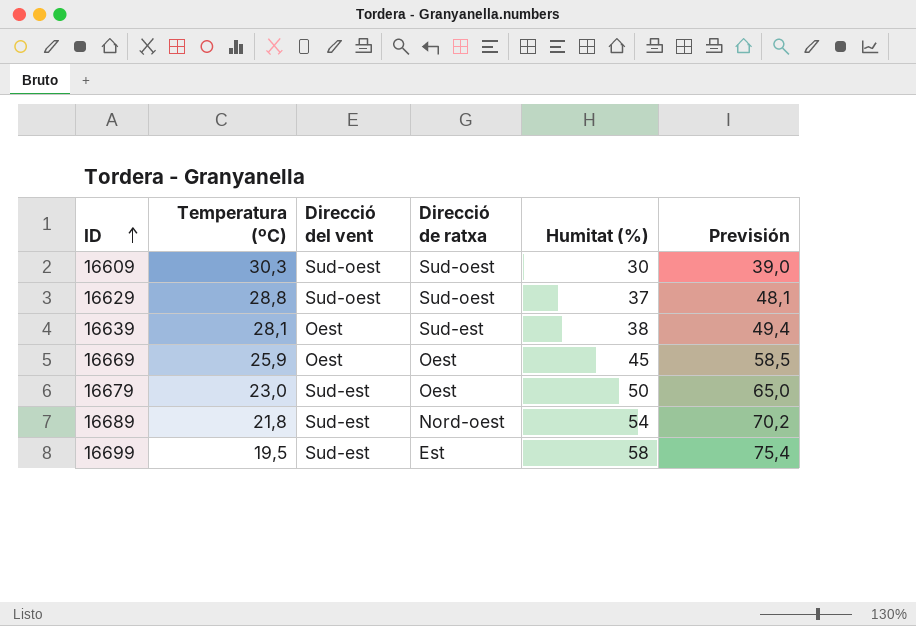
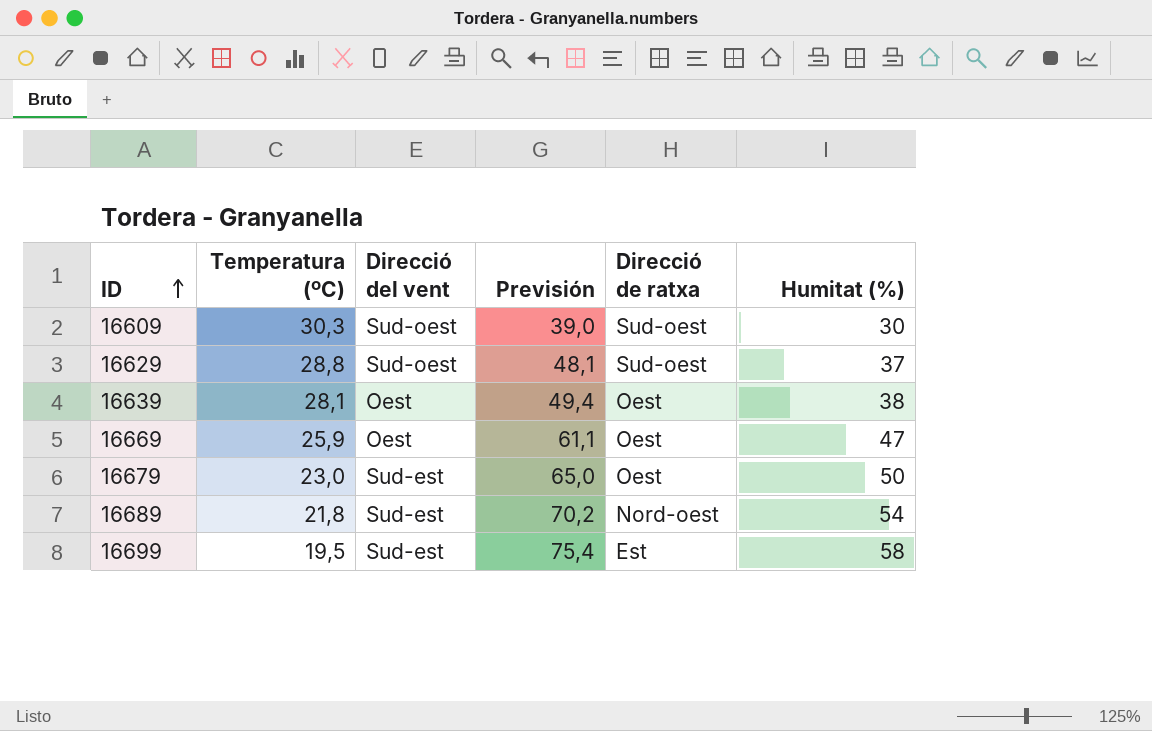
column Previsión | position: 6 -> 4
16639 | Direcció de ratxa: Sud-est -> Oest
16669 | Previsión: 58,5 -> 61,1
16669 | Humitat (%): 45 -> 47

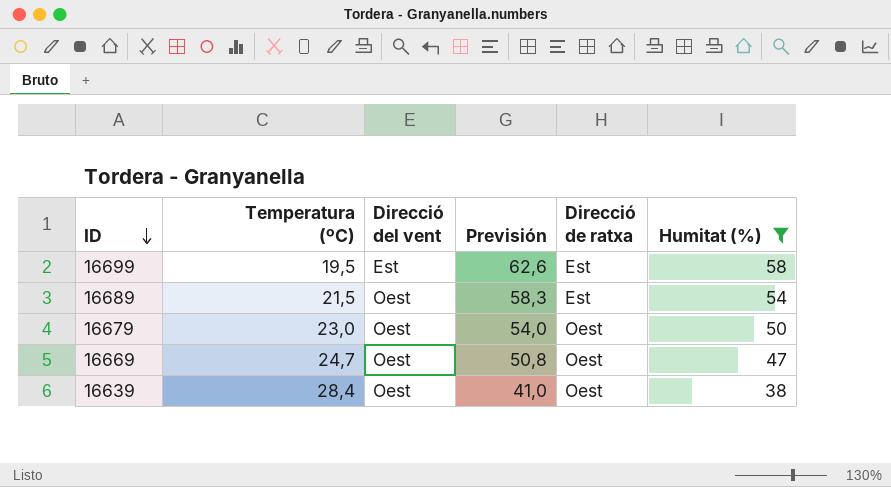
filter: none -> Humitat (%) >= 38
row order: ID ascending -> ID descending
column Previsión | formula: [Humitat (%)] * 1,3 -> [Humitat (%)] * 1,08
16699 | Direcció del vent: Sud-est -> Est
16689 | Temperatura (ºC): 21,8 -> 21,5
16689 | Direcció del vent: Sud-est -> Oest
16689 | Direcció de ratxa: Nord-oest -> Est
16679 | Direcció del vent: Sud-est -> Oest
16669 | Temperatura (ºC): 25,9 -> 24,7
16639 | Temperatura (ºC): 28,1 -> 28,4

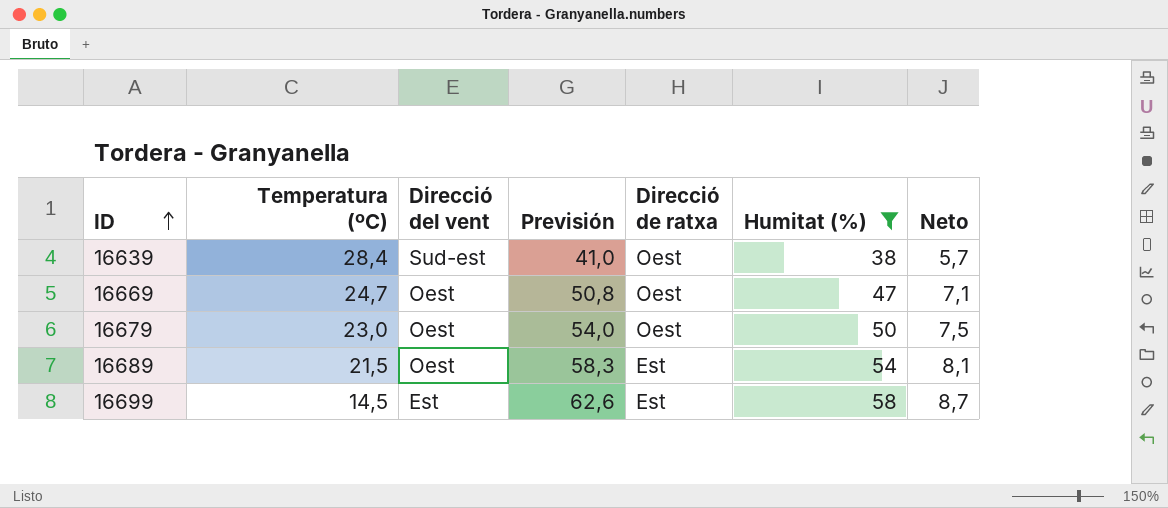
row order: ID descending -> ID ascending
column Neto | formula: none -> [Humitat (%)] * 0,15
16639 | Direcció del vent: Oest -> Sud-est
16699 | Temperatura (ºC): 19,5 -> 14,5

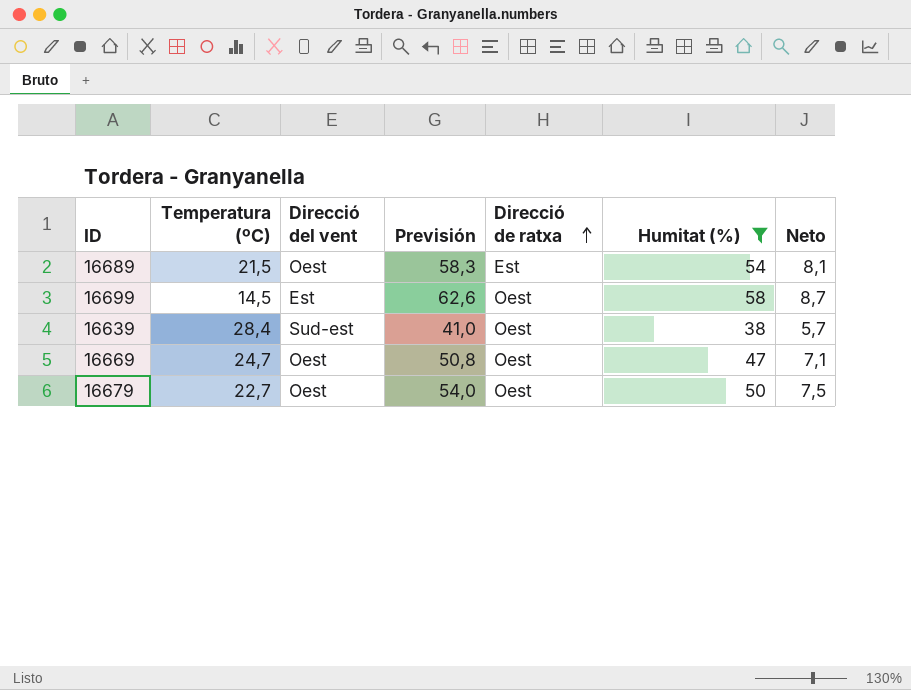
row order: ID ascending -> Direcció de ratxa ascending
16699 | Direcció de ratxa: Est -> Oest
16679 | Temperatura (ºC): 23,0 -> 22,7

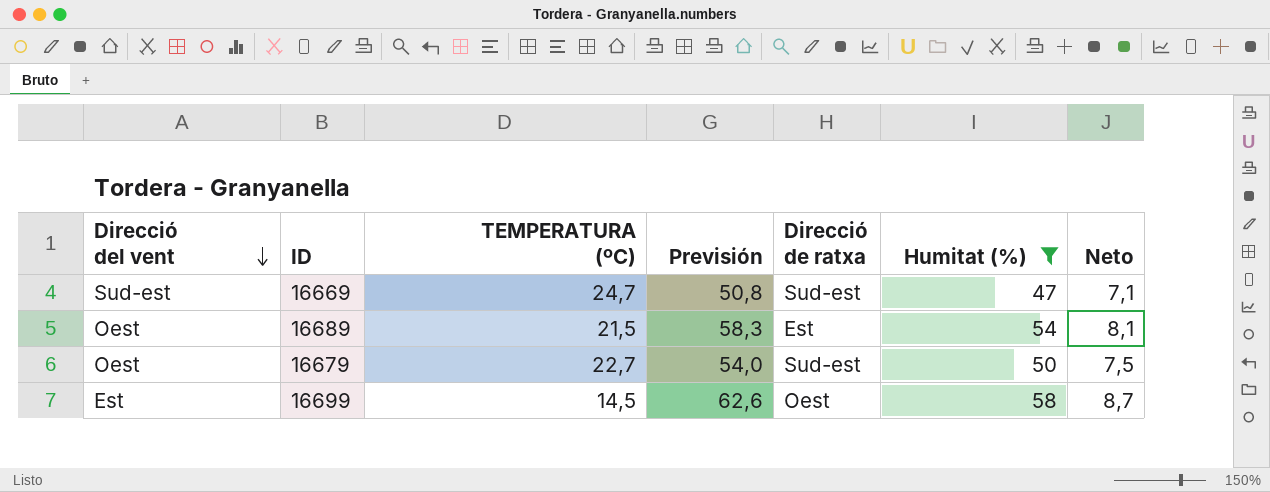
row order: Direcció de ratxa ascending -> Direcció del vent descending
column Direcció del vent | position: 3 -> 1
column name: Temperatura (ºC) -> TEMPERATURA (ºC)
row 16639: 28,4 | Sud-est | 41,0 | Oest | 38 | 5,7 -> none
16669 | Direcció del vent: Oest -> Sud-est
16669 | Direcció de ratxa: Oest -> Sud-est
16679 | Direcció de ratxa: Oest -> Sud-est

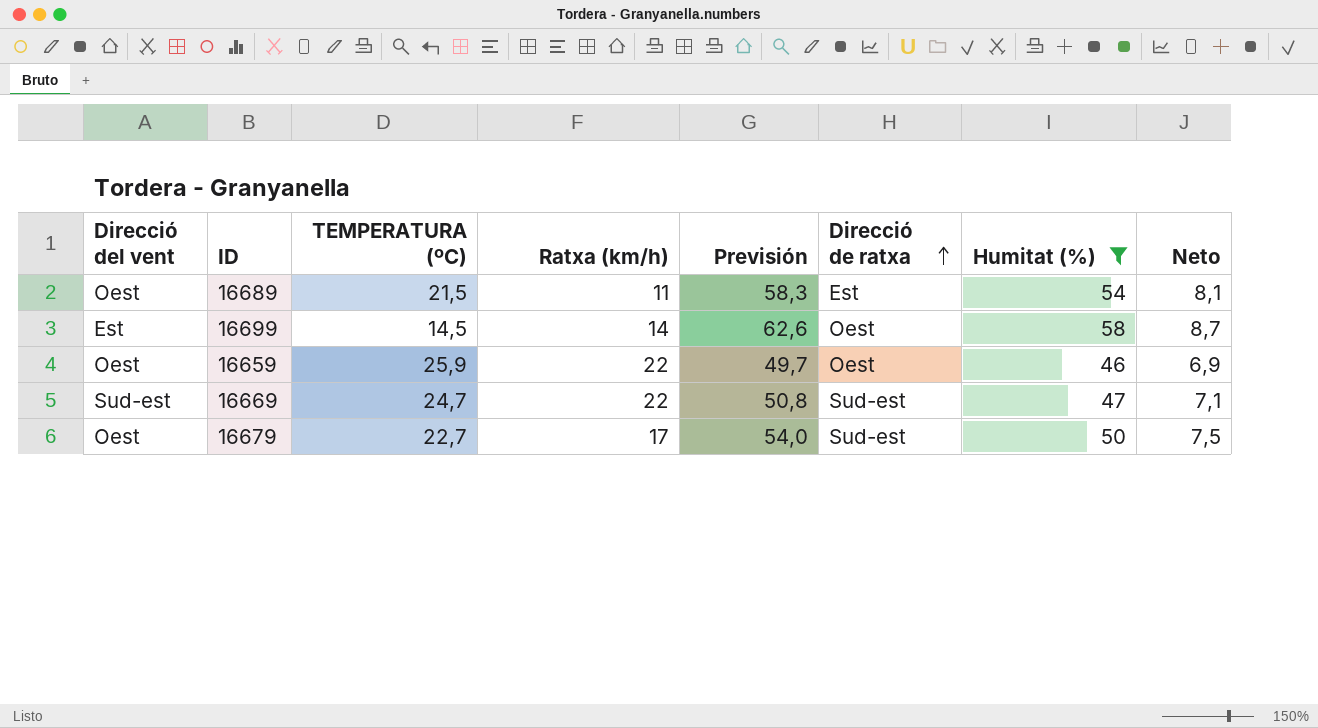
row order: Direcció del vent descending -> Direcció de ratxa ascending
column Ratxa (km/h) | position: none -> 4
row 16659: none -> Oest | 25,9 | 22 | 49,7 | Oest | 46 | 6,9

